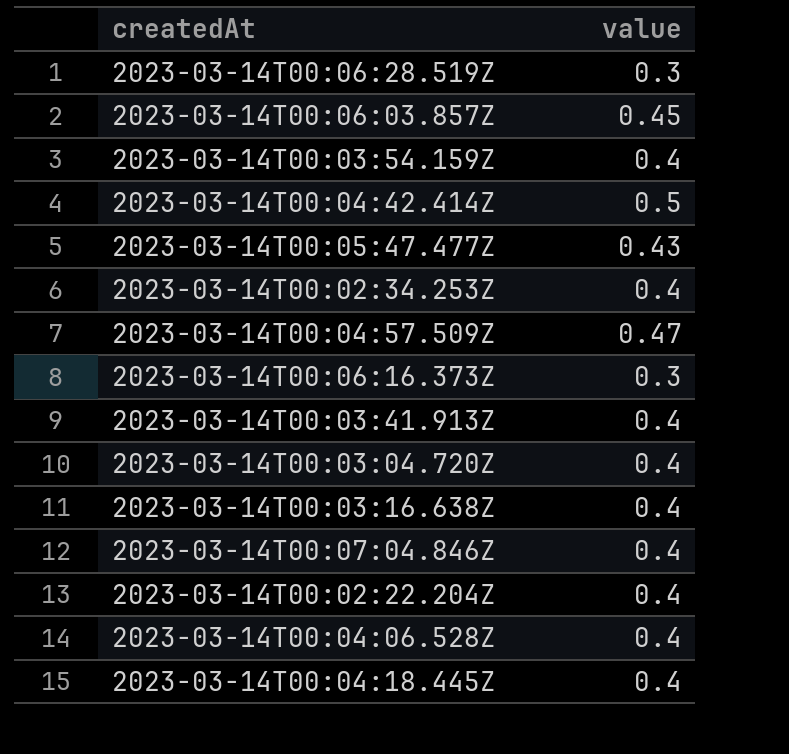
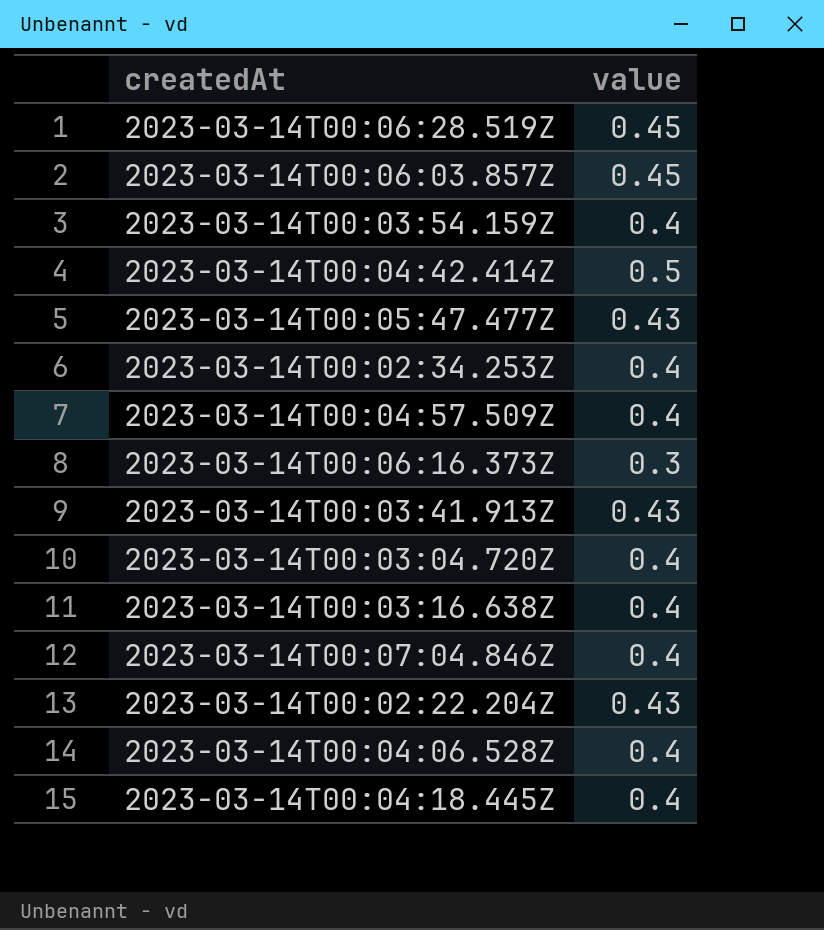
2023-03-14T00:06:28.519Z | value: 0.3 -> 0.45
2023-03-14T00:04:57.509Z | value: 0.47 -> 0.4
2023-03-14T00:03:41.913Z | value: 0.4 -> 0.43
2023-03-14T00:02:22.204Z | value: 0.4 -> 0.43

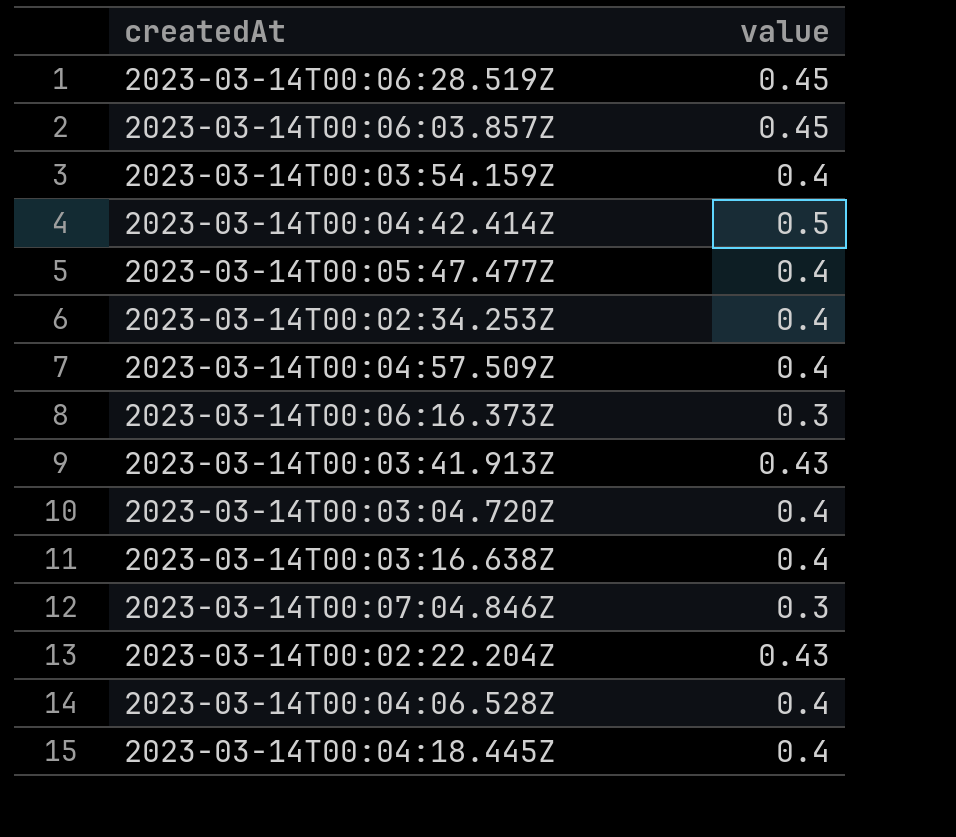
2023-03-14T00:05:47.477Z | value: 0.43 -> 0.4
2023-03-14T00:07:04.846Z | value: 0.4 -> 0.3

